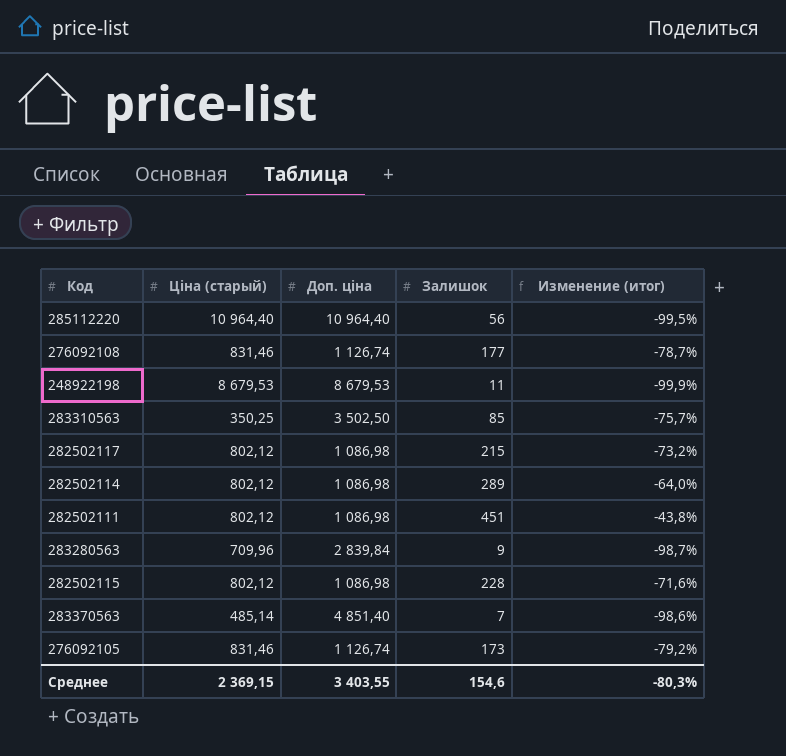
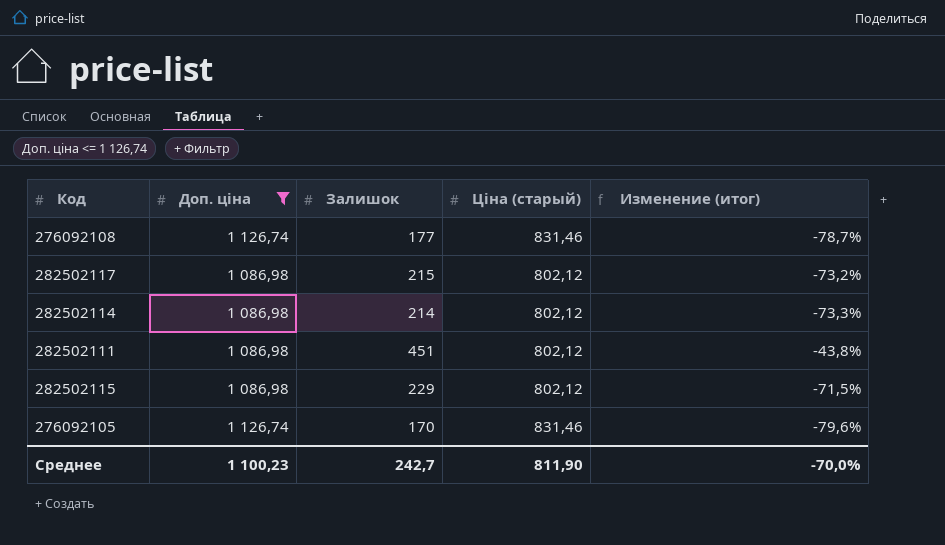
filter: none -> Доп. ціна <= 1 126,74
column Ціна (старый) | position: 2 -> 4
282502114 | Залишок: 289 -> 214
282502114 | Изменение (итог): -64,0% -> -73,3%
282502115 | Залишок: 228 -> 229
282502115 | Изменение (итог): -71,6% -> -71,5%
276092105 | Залишок: 173 -> 170
276092105 | Изменение (итог): -79,2% -> -79,6%
Среднее | Доп. ціна: 3 403,55 -> 1 100,23
Среднее | Залишок: 154,6 -> 242,7
Среднее | Ціна (старый): 2 369,15 -> 811,90
Среднее | Изменение (итог): -80,3% -> -70,0%

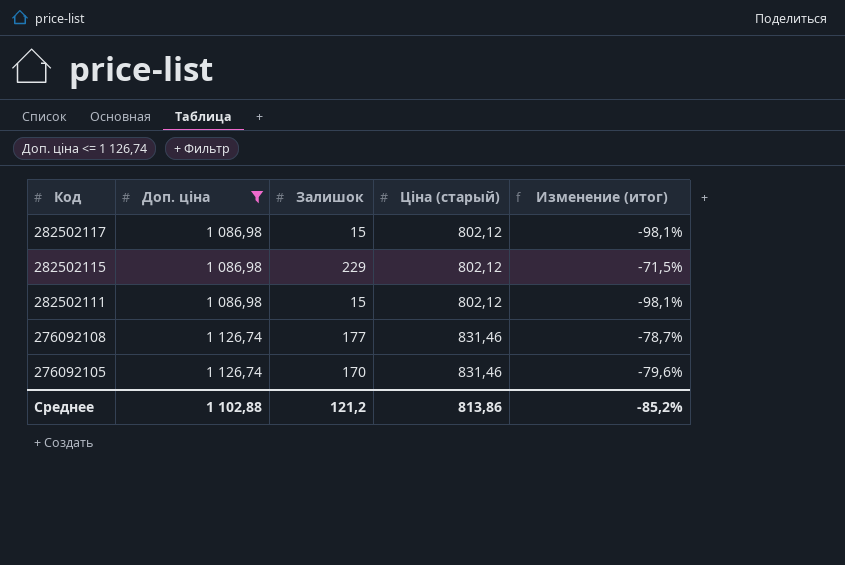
row order: none -> Код descending
row 282502114: 1 086,98 | 214 | 802,12 | -73,3% -> none
282502117 | Залишок: 215 -> 15
282502117 | Изменение (итог): -73,2% -> -98,1%
282502111 | Залишок: 451 -> 15
282502111 | Изменение (итог): -43,8% -> -98,1%
Среднее | Доп. ціна: 1 100,23 -> 1 102,88
Среднее | Залишок: 242,7 -> 121,2
Среднее | Ціна (старый): 811,90 -> 813,86
Среднее | Изменение (итог): -70,0% -> -85,2%

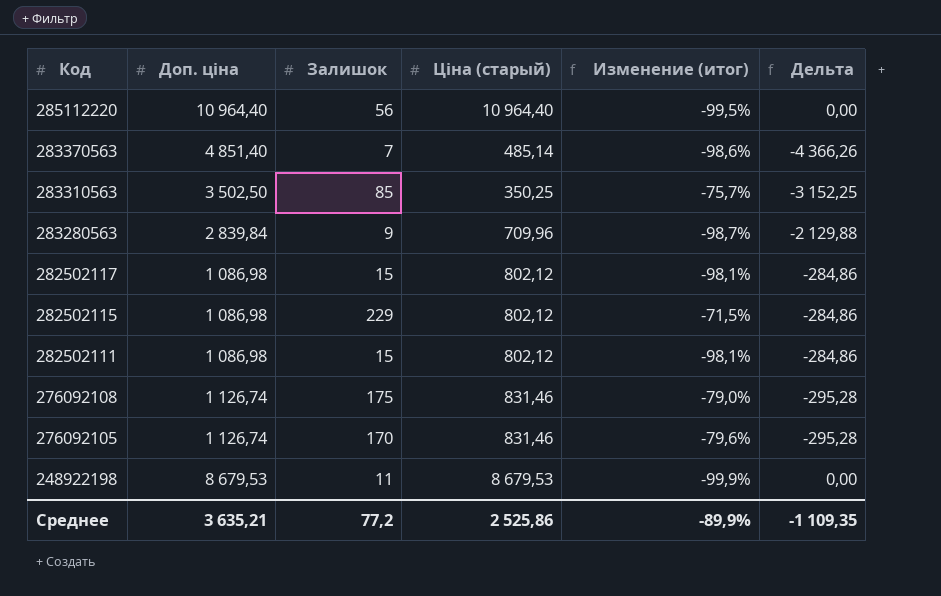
filter: Доп. ціна <= 1 126,74 -> none
column Дельта | formula: none -> [Ціна (старый)] - [Доп. ціна]
276092108 | Залишок: 177 -> 175
276092108 | Изменение (итог): -78,7% -> -79,0%
Среднее | Доп. ціна: 1 102,88 -> 3 635,21
Среднее | Залишок: 121,2 -> 77,2
Среднее | Ціна (старый): 813,86 -> 2 525,86
Среднее | Изменение (итог): -85,2% -> -89,9%

